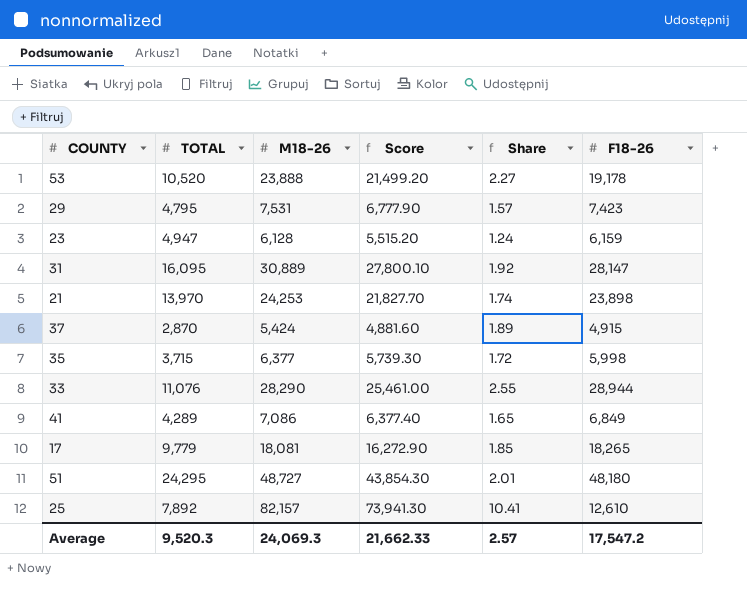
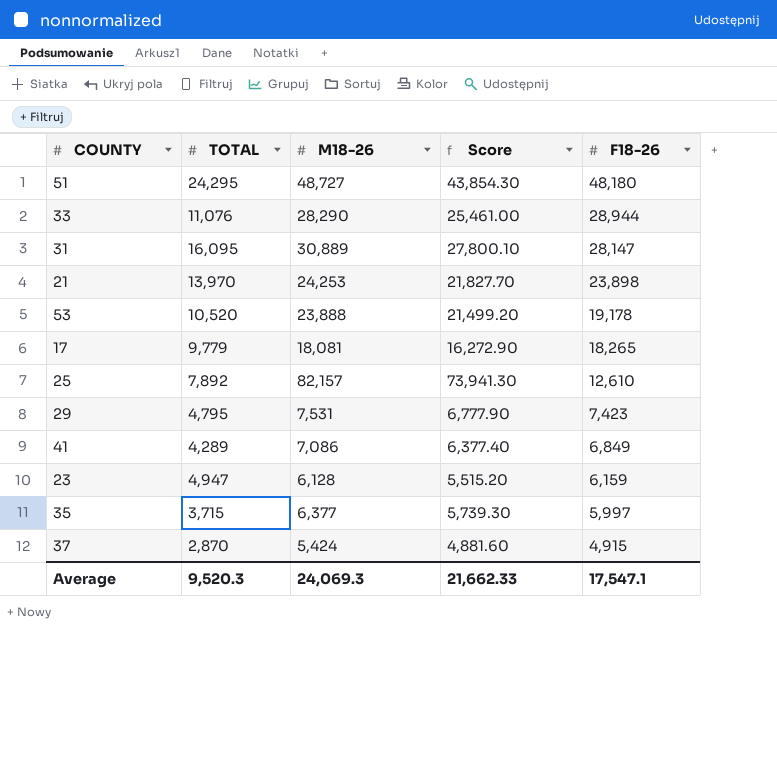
row order: none -> F18-26 descending
column Share | formula: [M18-26] / [TOTAL] -> none
35 | F18-26: 5,998 -> 5,997
Average | F18-26: 17,547.2 -> 17,547.1

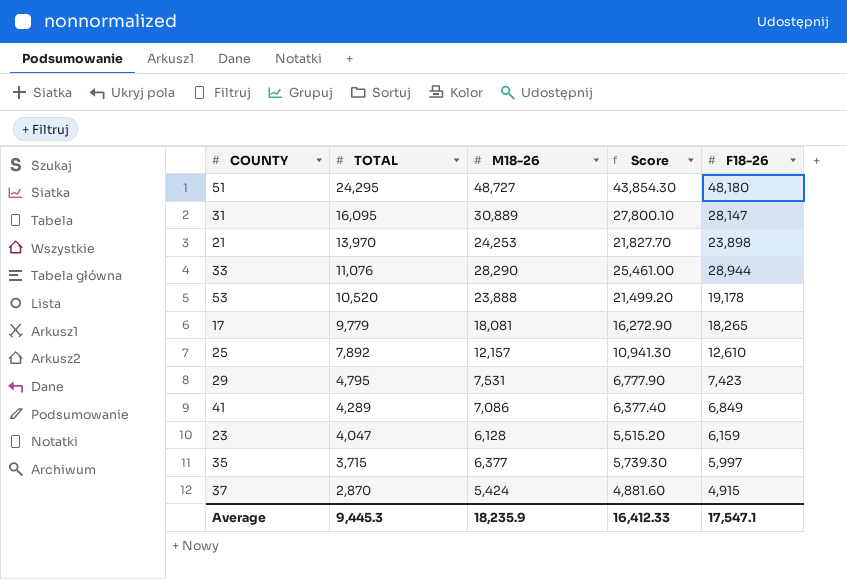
row order: F18-26 descending -> TOTAL descending
25 | M18-26: 82,157 -> 12,157
25 | Score: 73,941.30 -> 10,941.30
23 | TOTAL: 4,947 -> 4,047
Average | TOTAL: 9,520.3 -> 9,445.3
Average | M18-26: 24,069.3 -> 18,235.9
Average | Score: 21,662.33 -> 16,412.33

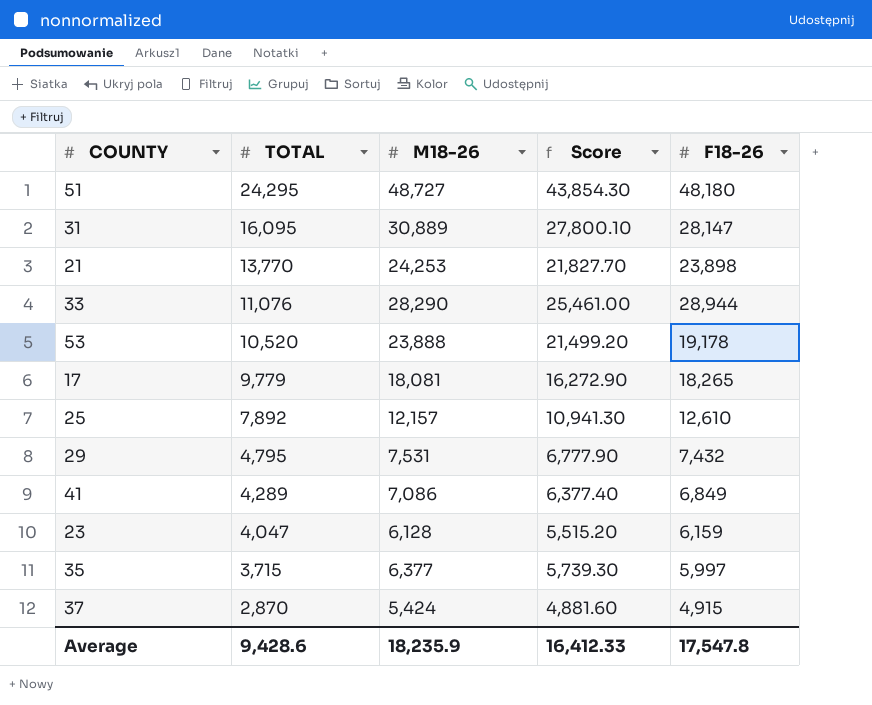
21 | TOTAL: 13,970 -> 13,770
29 | F18-26: 7,423 -> 7,432
Average | TOTAL: 9,445.3 -> 9,428.6
Average | F18-26: 17,547.1 -> 17,547.8

